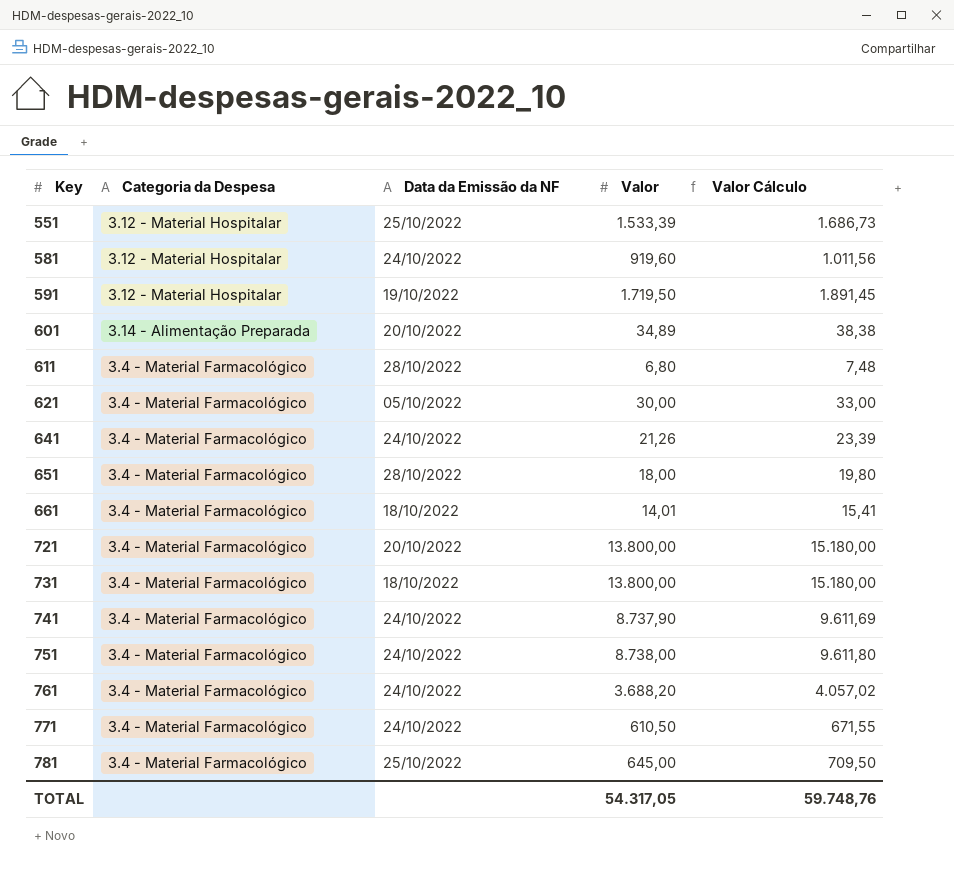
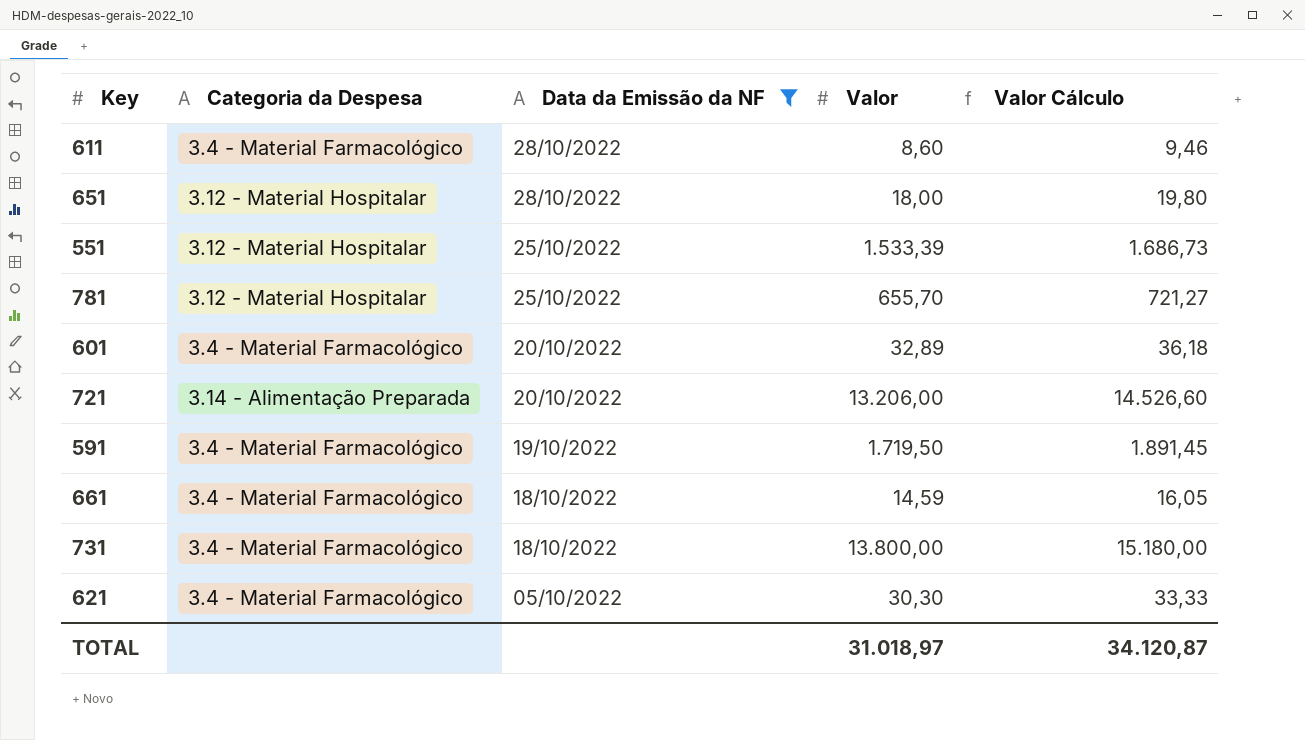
filter: none -> Data da Emissão da NF != 24/10/2022
row order: Key ascending -> Data da Emissão da NF descending
611 | Valor: 6,80 -> 8,60
611 | Valor Cálculo: 7,48 -> 9,46
651 | Categoria da Despesa: 3.4 - Material Farmacológico -> 3.12 - Material Hospitalar
781 | Categoria da Despesa: 3.4 - Material Farmacológico -> 3.12 - Material Hospitalar
781 | Valor: 645,00 -> 655,70
781 | Valor Cálculo: 709,50 -> 721,27
601 | Categoria da Despesa: 3.14 - Alimentação Preparada -> 3.4 - Material Farmacológico
601 | Valor: 34,89 -> 32,89
601 | Valor Cálculo: 38,38 -> 36,18
721 | Categoria da Despesa: 3.4 - Material Farmacológico -> 3.14 - Alimentação Preparada
721 | Valor: 13.800,00 -> 13.206,00
721 | Valor Cálculo: 15.180,00 -> 14.526,60
591 | Categoria da Despesa: 3.12 - Material Hospitalar -> 3.4 - Material Farmacológico
661 | Valor: 14,01 -> 14,59
661 | Valor Cálculo: 15,41 -> 16,05
621 | Valor: 30,00 -> 30,30
621 | Valor Cálculo: 33,00 -> 33,33
TOTAL | Valor: 54.317,05 -> 31.018,97
TOTAL | Valor Cálculo: 59.748,76 -> 34.120,87

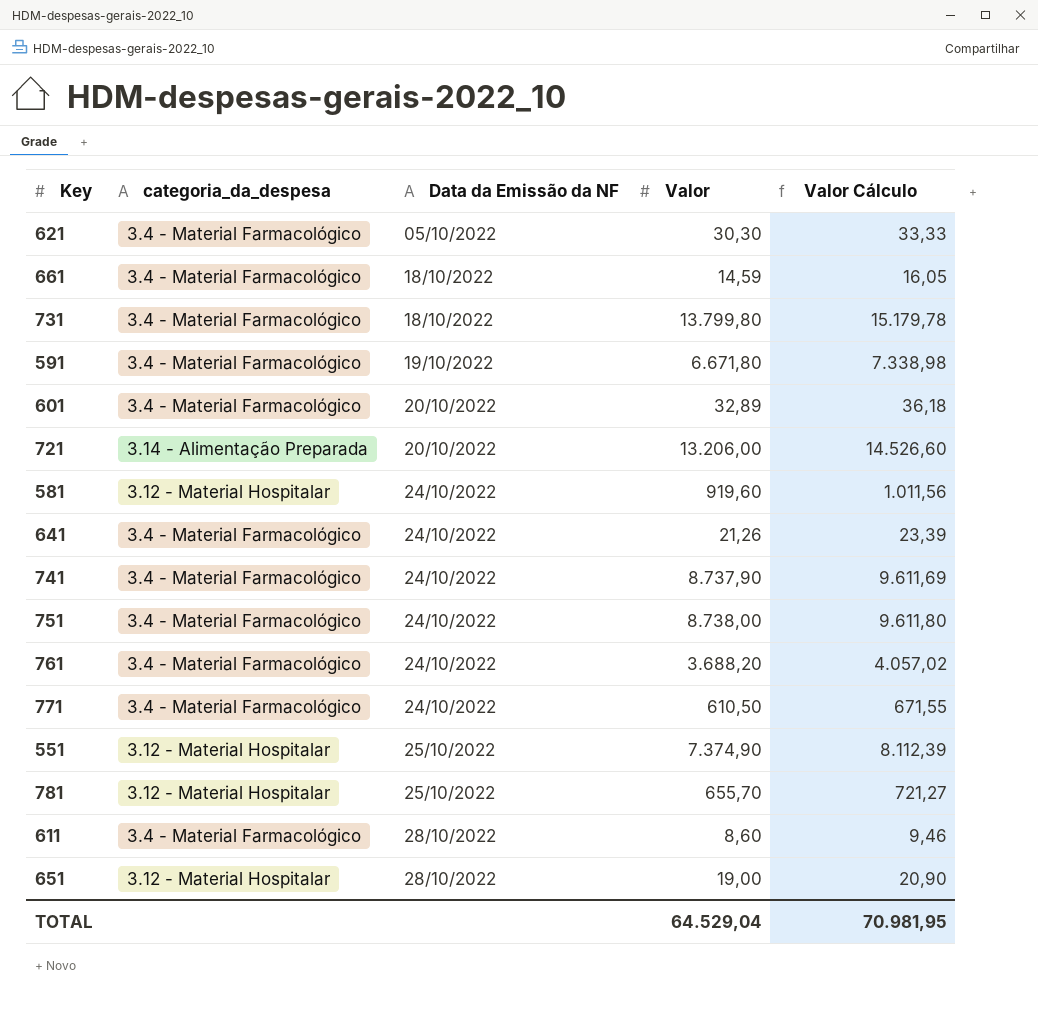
filter: Data da Emissão da NF != 24/10/2022 -> none
row order: Data da Emissão da NF descending -> Data da Emissão da NF ascending
column name: Categoria da Despesa -> categoria_da_despesa
731 | Valor: 13.800,00 -> 13.799,80
731 | Valor Cálculo: 15.180,00 -> 15.179,78
591 | Valor: 1.719,50 -> 6.671,80
591 | Valor Cálculo: 1.891,45 -> 7.338,98
551 | Valor: 1.533,39 -> 7.374,90
551 | Valor Cálculo: 1.686,73 -> 8.112,39
651 | Valor: 18,00 -> 19,00
651 | Valor Cálculo: 19,80 -> 20,90
TOTAL | Valor: 31.018,97 -> 64.529,04
TOTAL | Valor Cálculo: 34.120,87 -> 70.981,95

